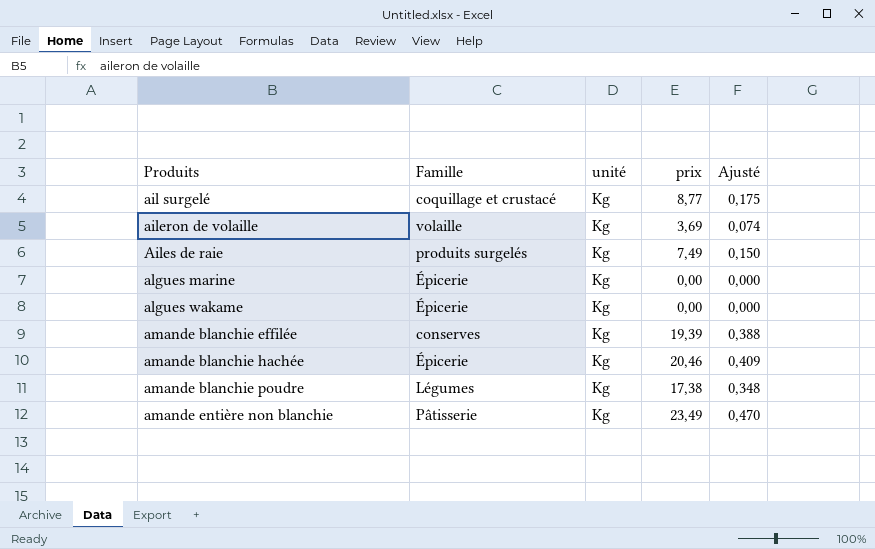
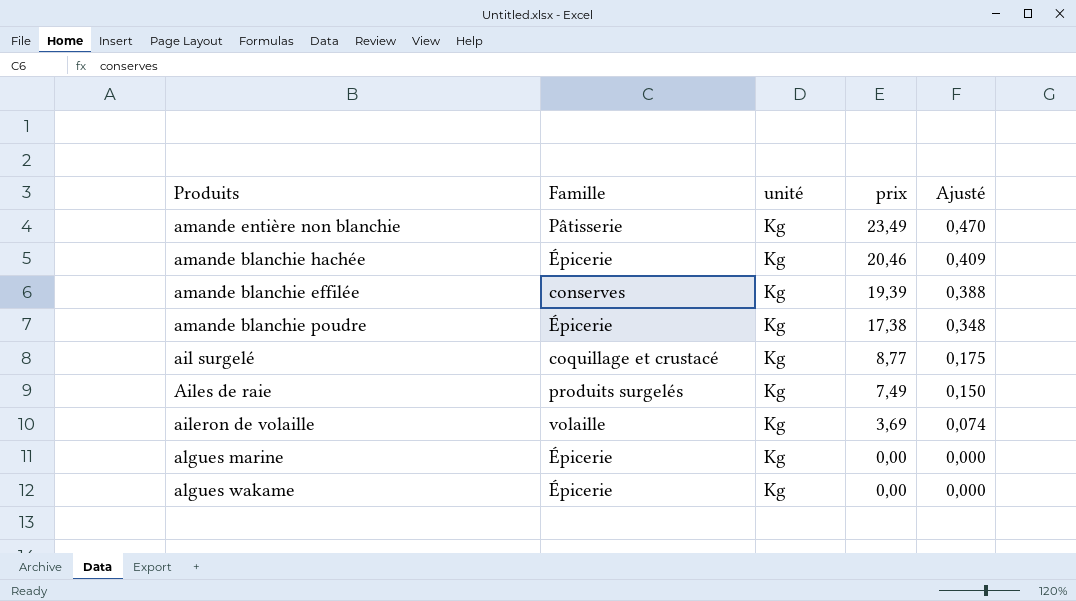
row order: Produits ascending -> prix descending
amande blanchie poudre | Famille: Légumes -> Épicerie

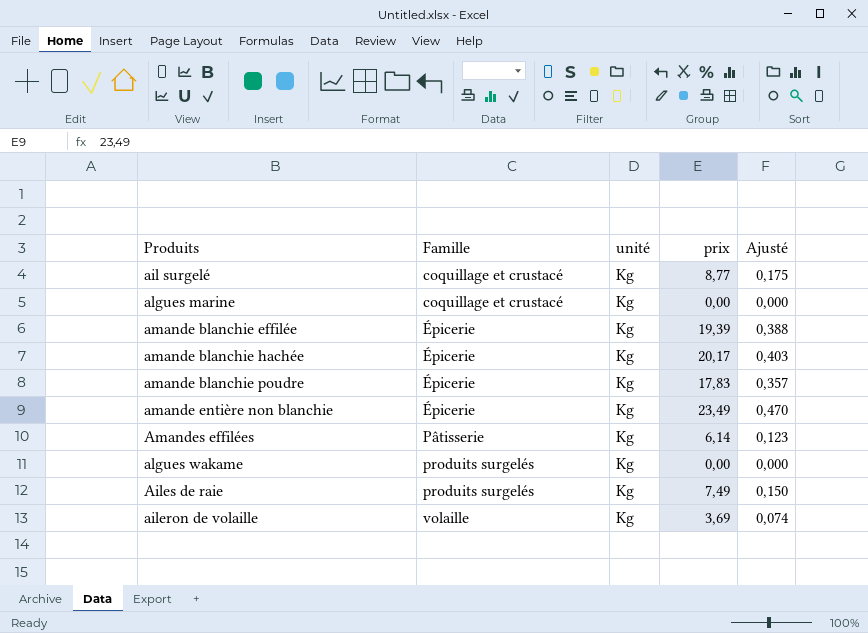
row order: prix descending -> Famille ascending
algues marine | Famille: Épicerie -> coquillage et crustacé
amande blanchie effilée | Famille: conserves -> Épicerie
amande blanchie hachée | prix: 20,46 -> 20,17
amande blanchie hachée | Ajusté: 0,409 -> 0,403
amande blanchie poudre | prix: 17,38 -> 17,83
amande blanchie poudre | Ajusté: 0,348 -> 0,357
amande entière non blanchie | Famille: Pâtisserie -> Épicerie
row Amandes effilées: none -> Pâtisserie | Kg | 6,14 | 0,123
algues wakame | Famille: Épicerie -> produits surgelés

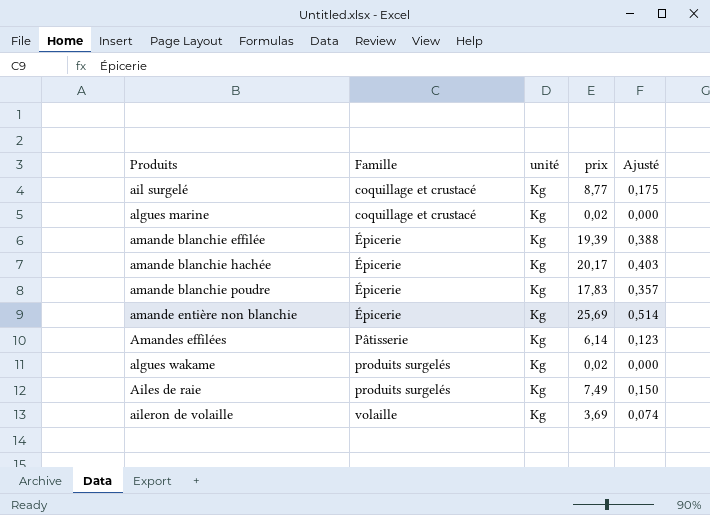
algues marine | prix: 0,00 -> 0,02
amande entière non blanchie | prix: 23,49 -> 25,69
amande entière non blanchie | Ajusté: 0,470 -> 0,514
algues wakame | prix: 0,00 -> 0,02

